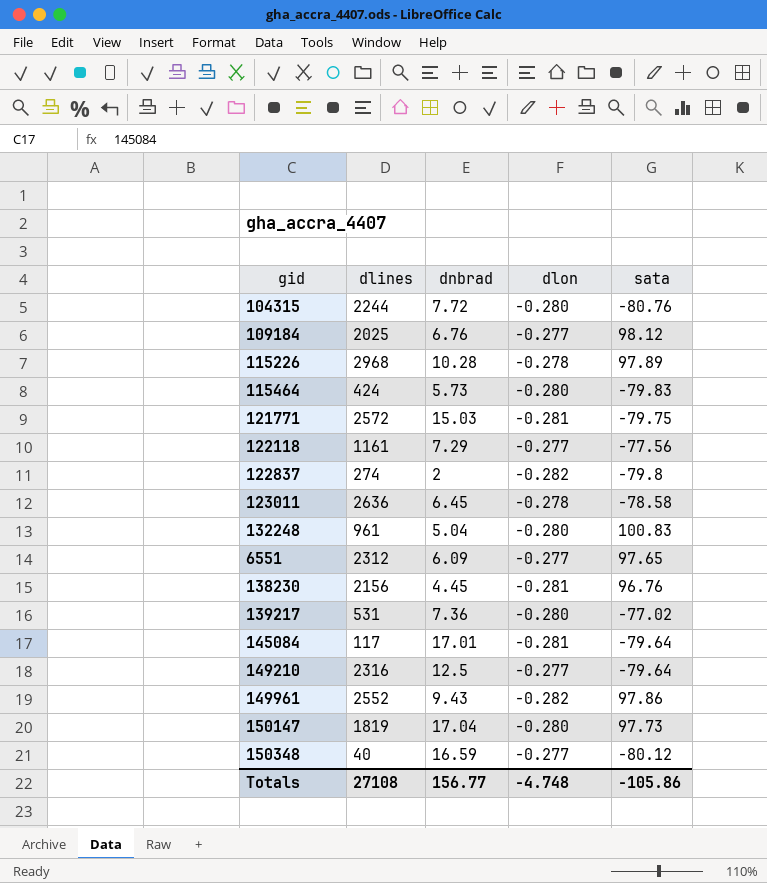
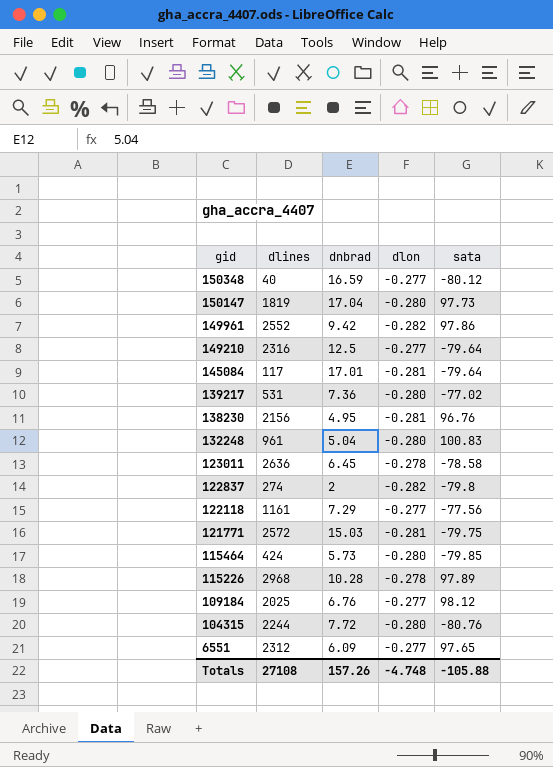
row order: none -> gid descending
149961 | dnbrad: 9.43 -> 9.42
138230 | dnbrad: 4.45 -> 4.95
115464 | sata: -79.83 -> -79.85
Totals | dnbrad: 156.77 -> 157.26
Totals | sata: -105.86 -> -105.88

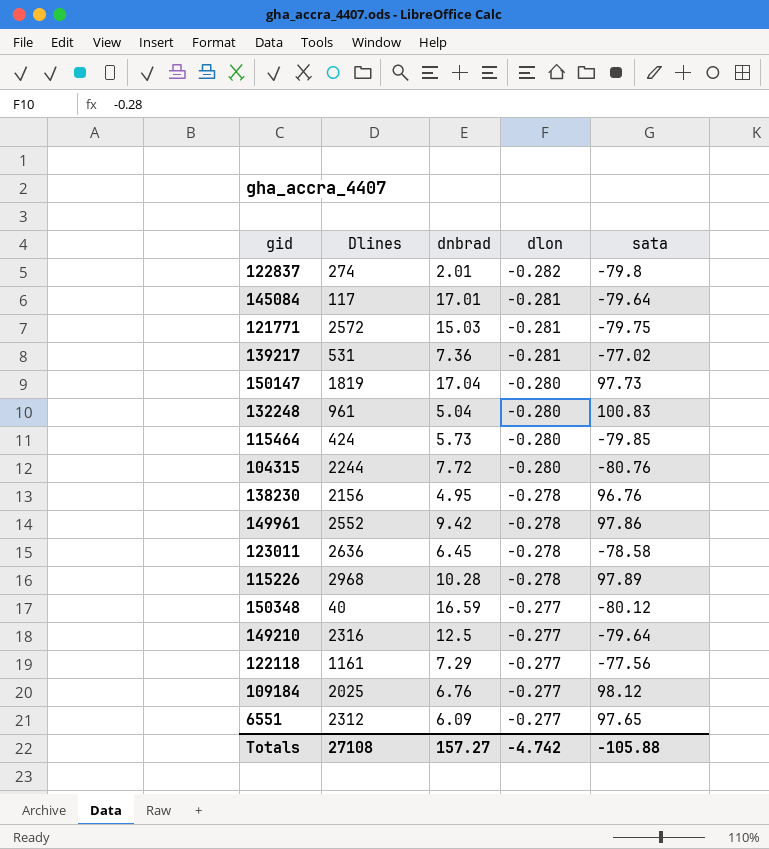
row order: gid descending -> dlon ascending
column name: dlines -> Dlines
122837 | dnbrad: 2 -> 2.01
139217 | dlon: -0.280 -> -0.281
138230 | dlon: -0.281 -> -0.278
149961 | dlon: -0.282 -> -0.278
Totals | dnbrad: 157.26 -> 157.27
Totals | dlon: -4.748 -> -4.742

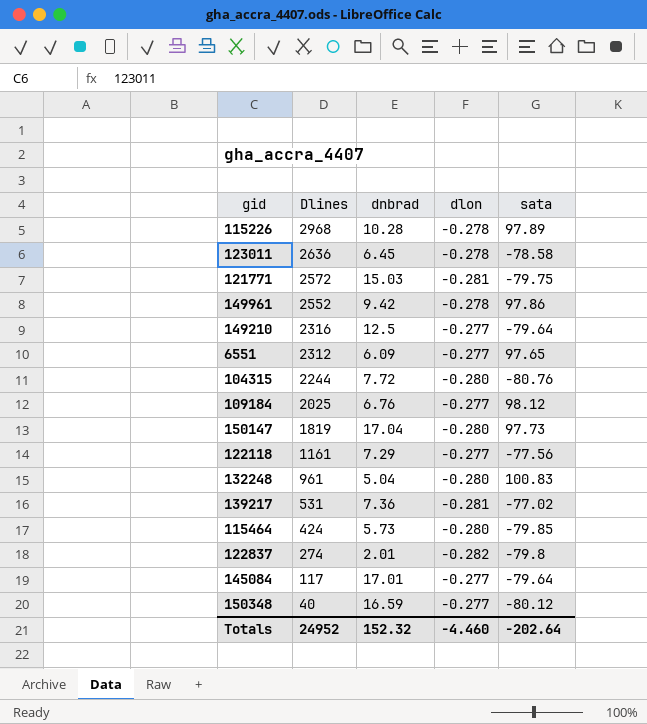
row order: dlon ascending -> Dlines descending
row 138230: 2156 | 4.95 | -0.278 | 96.76 -> none
145084 | dlon: -0.281 -> -0.277
Totals | Dlines: 27108 -> 24952
Totals | dnbrad: 157.27 -> 152.32
Totals | dlon: -4.742 -> -4.460
Totals | sata: -105.88 -> -202.64

